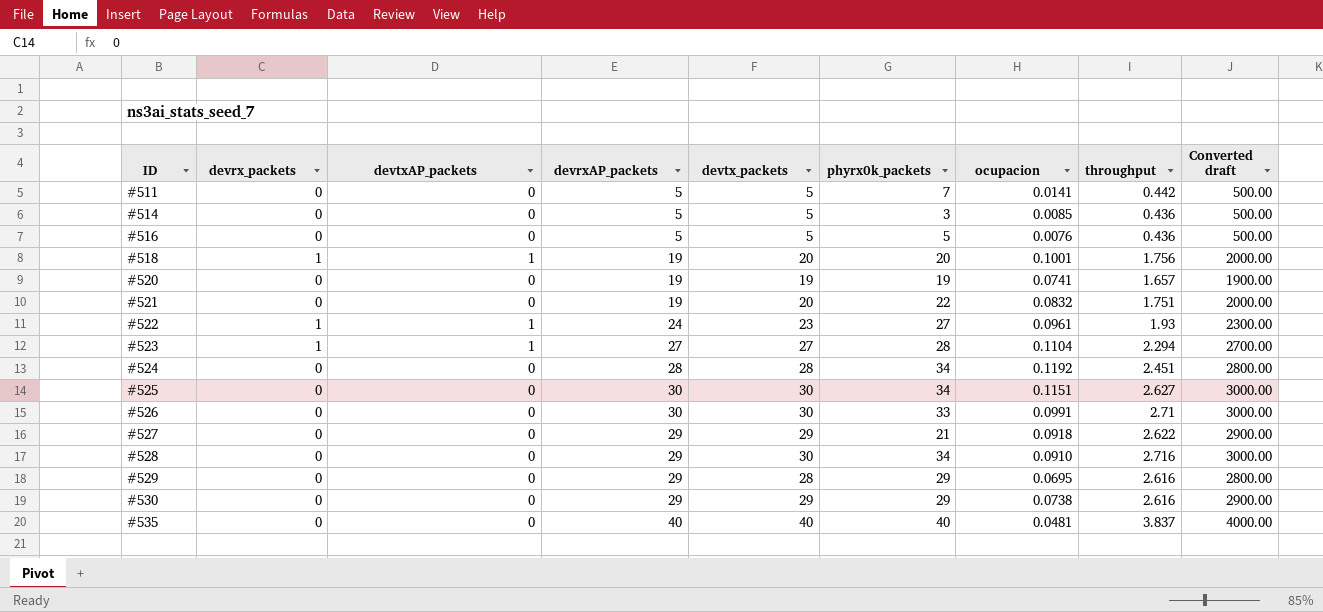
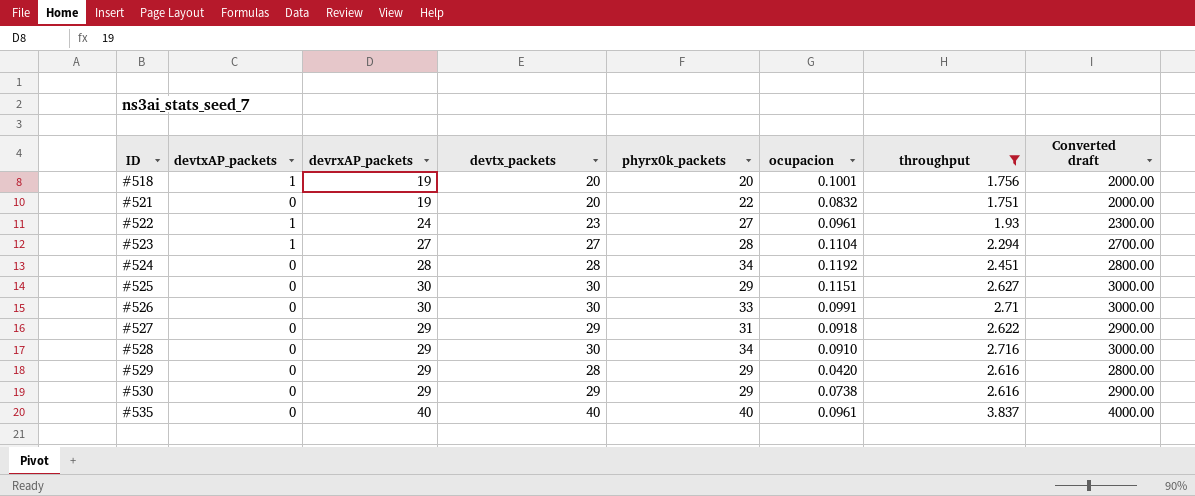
filter: none -> throughput >= 1.751
column devrx_packets | position: 2 -> none
#525 | phyrx0k_packets: 34 -> 29
#527 | phyrx0k_packets: 21 -> 31
#529 | ocupacion: 0.0695 -> 0.0420
#535 | ocupacion: 0.0481 -> 0.0961

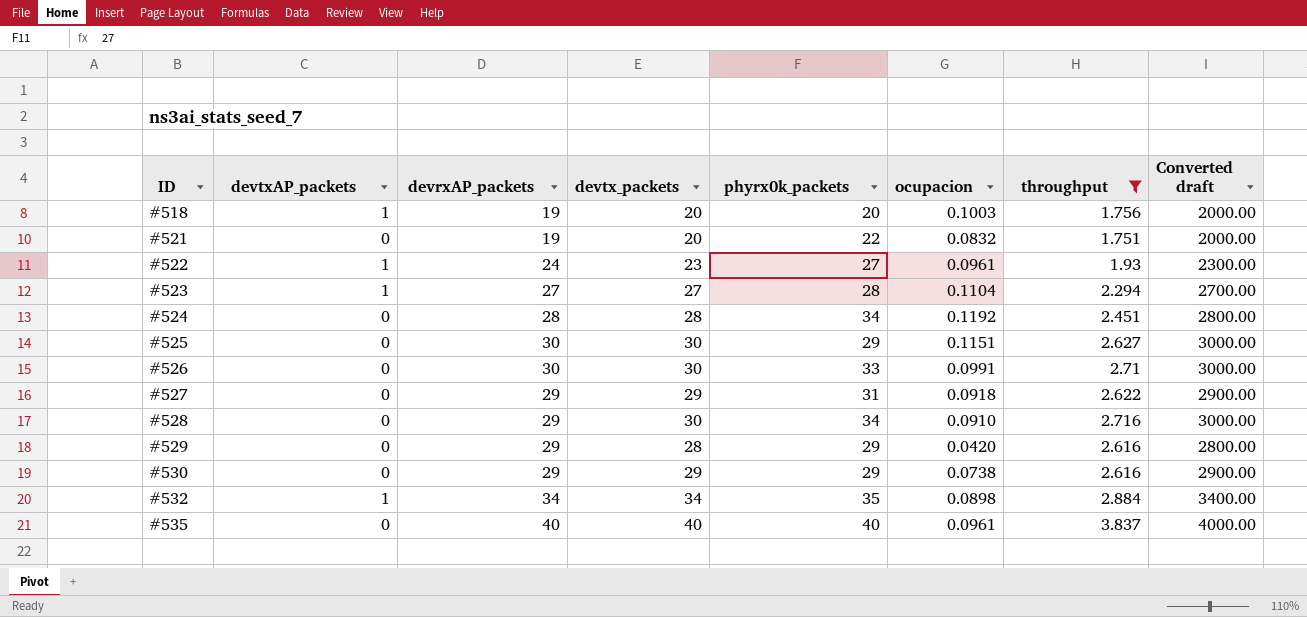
#518 | ocupacion: 0.1001 -> 0.1003
row #532: none -> 1 | 34 | 34 | 35 | 0.0898 | 2.884 | 3400.00

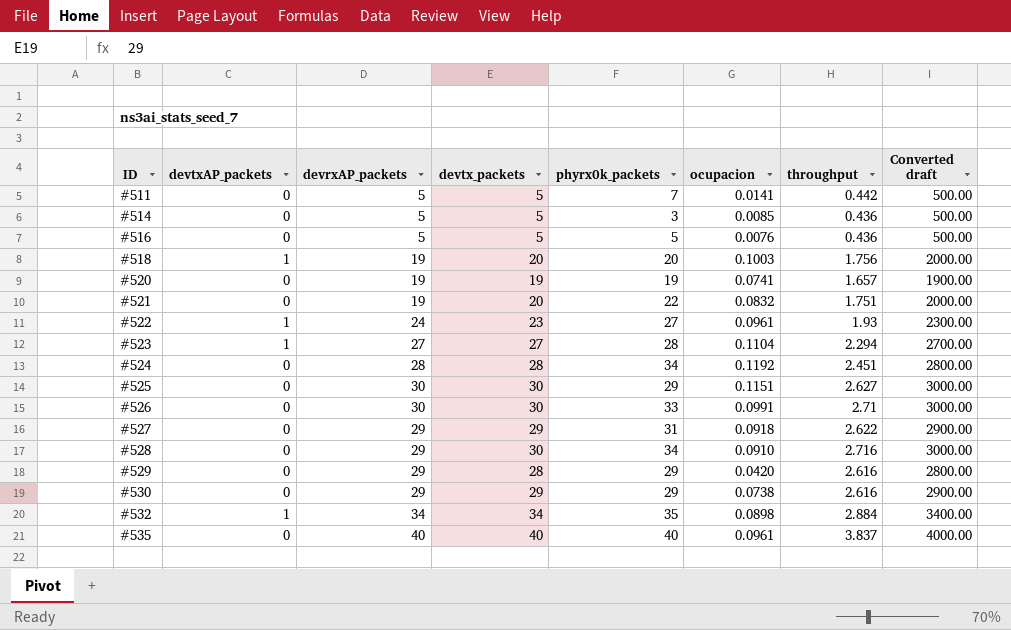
filter: throughput >= 1.751 -> none

